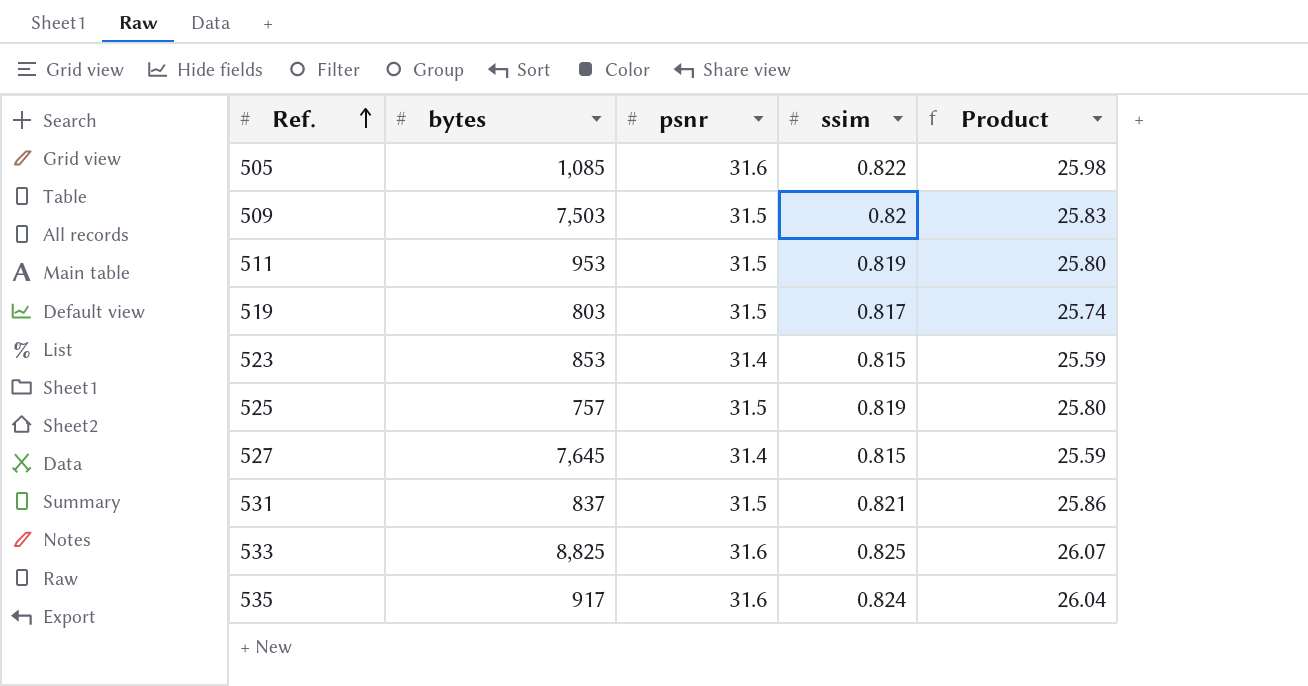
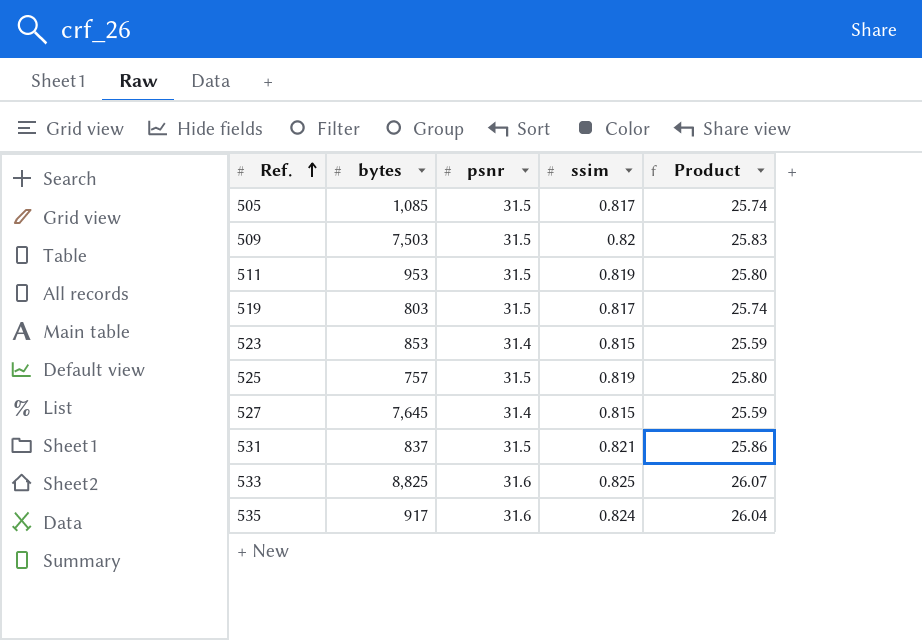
505 | psnr: 31.6 -> 31.5
505 | ssim: 0.822 -> 0.817
505 | Product: 25.98 -> 25.74

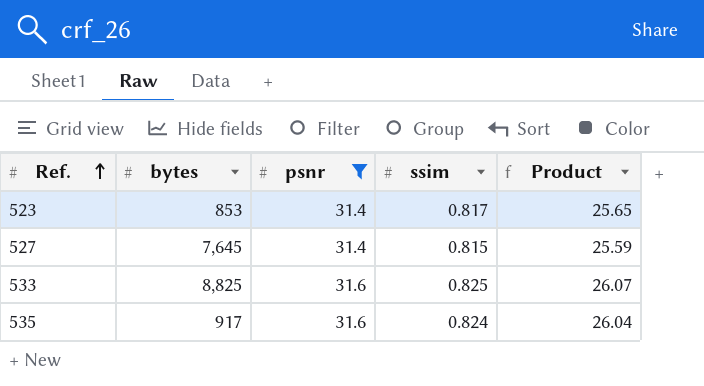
filter: none -> psnr != 31.5
523 | ssim: 0.815 -> 0.817
523 | Product: 25.59 -> 25.65

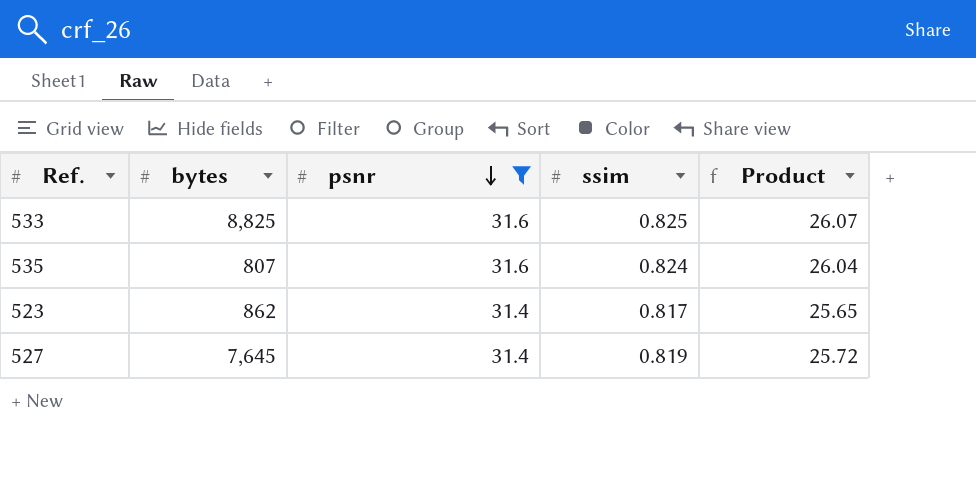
row order: Ref. ascending -> psnr descending
535 | bytes: 917 -> 807
523 | bytes: 853 -> 862
527 | ssim: 0.815 -> 0.819
527 | Product: 25.59 -> 25.72

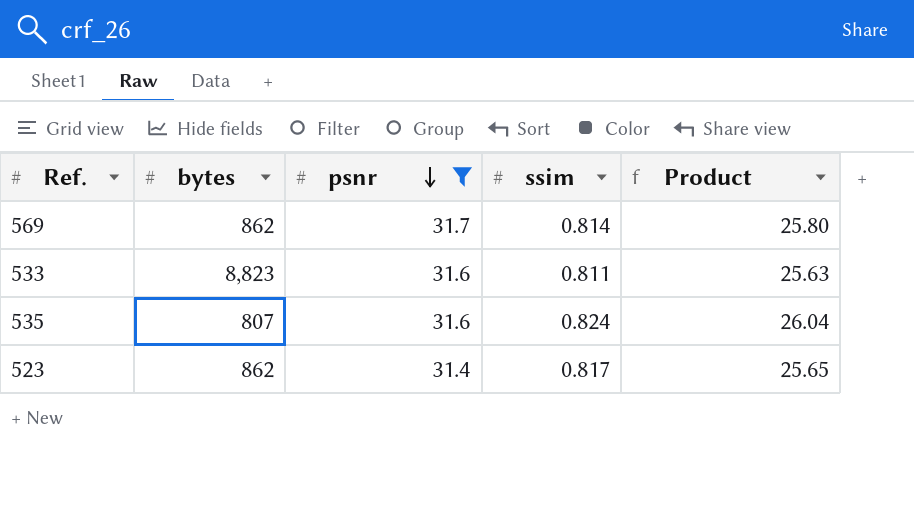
row 527: 7,645 | 31.4 | 0.819 | 25.72 -> none
row 569: none -> 862 | 31.7 | 0.814 | 25.80
533 | bytes: 8,825 -> 8,823
533 | ssim: 0.825 -> 0.811
533 | Product: 26.07 -> 25.63

